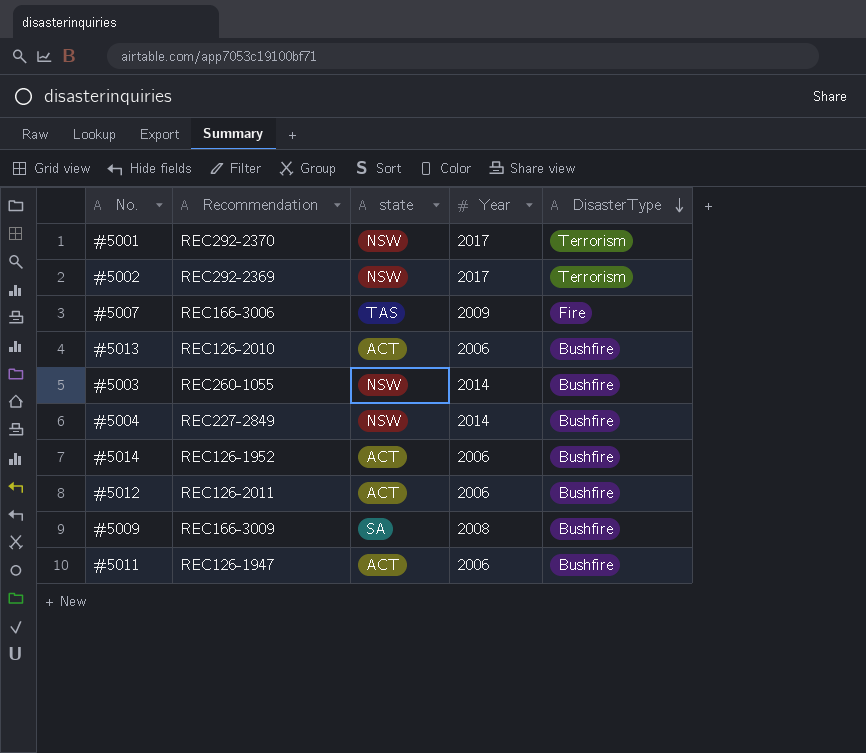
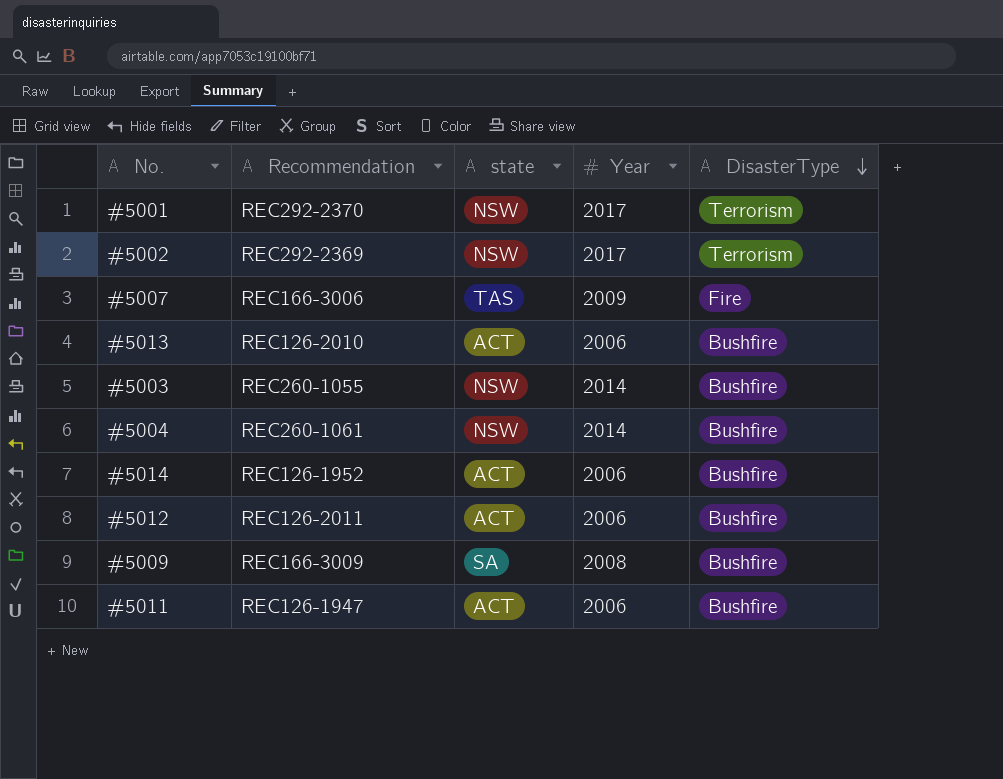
#5004 | Recommendation: REC227-2849 -> REC260-1061

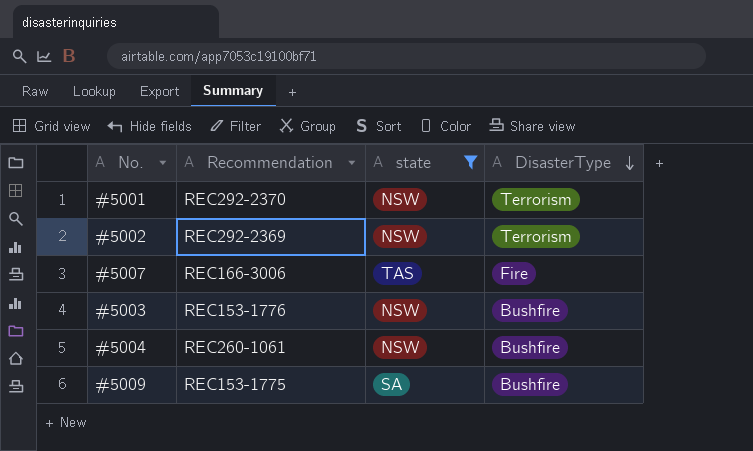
filter: none -> state != ACT
column Year | position: 4 -> none
#5003 | Recommendation: REC260-1055 -> REC153-1776
#5009 | Recommendation: REC166-3009 -> REC153-1775

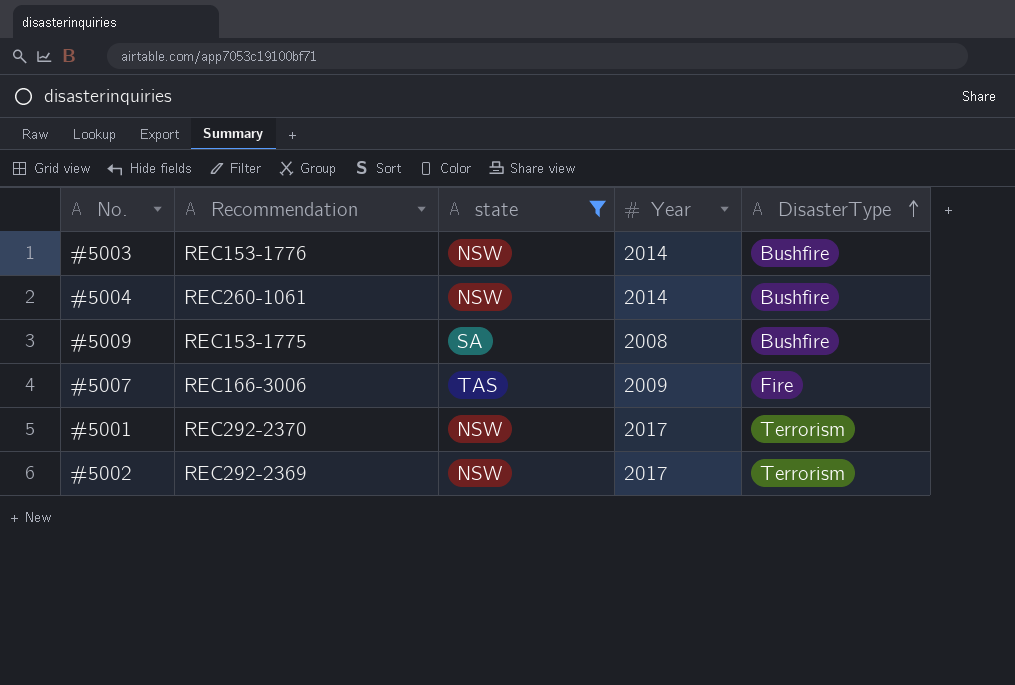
row order: DisasterType descending -> DisasterType ascending
column Year | position: none -> 4

